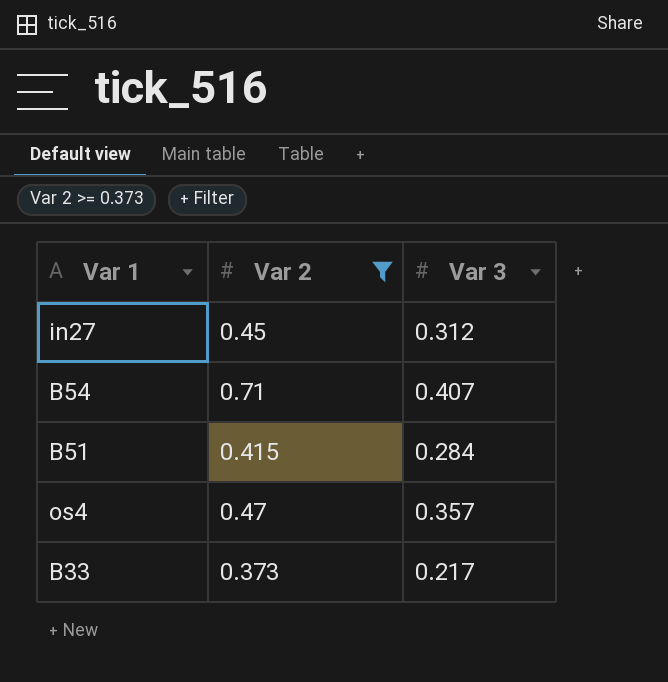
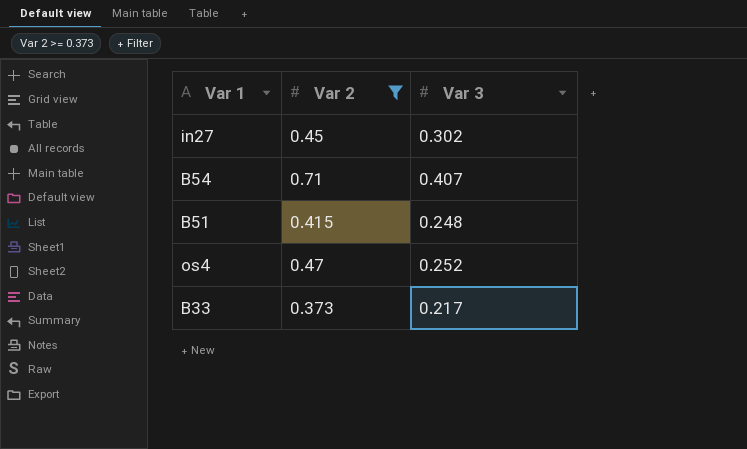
in27 | Var 3: 0.312 -> 0.302
B51 | Var 3: 0.284 -> 0.248
os4 | Var 3: 0.357 -> 0.252

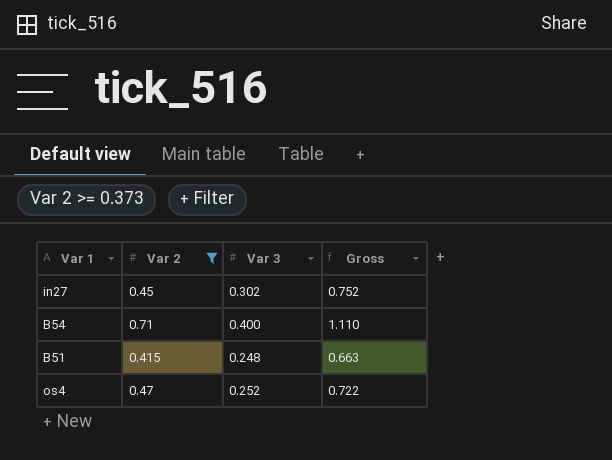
column Gross | formula: none -> [Var 2] + [Var 3]
row B33: 0.373 | 0.217 -> none
B54 | Var 3: 0.407 -> 0.400

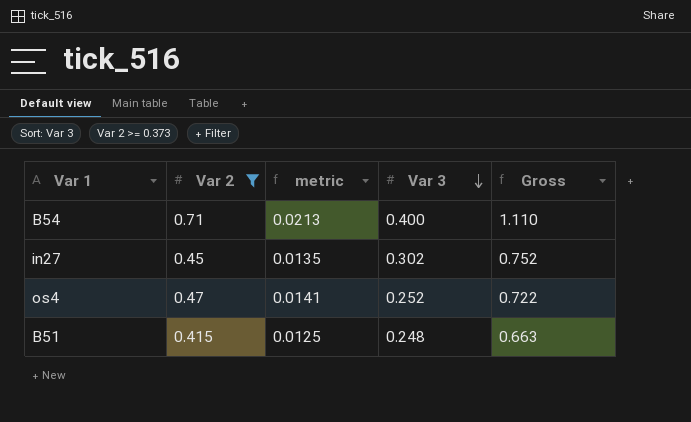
row order: none -> Var 3 descending
column metric | formula: none -> [Var 2] * 0.03

